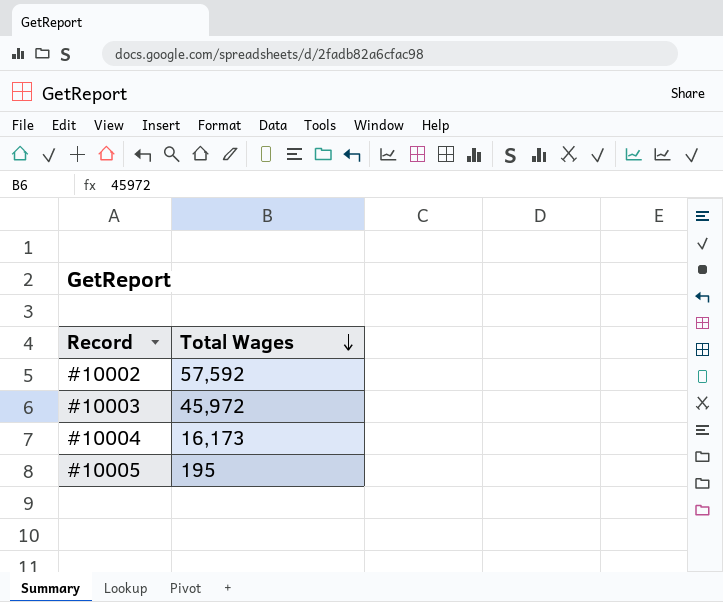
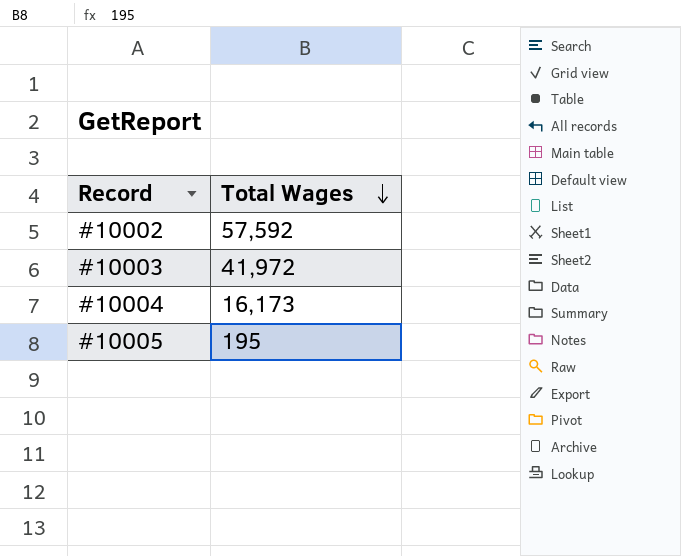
#10003 | Total Wages: 45,972 -> 41,972

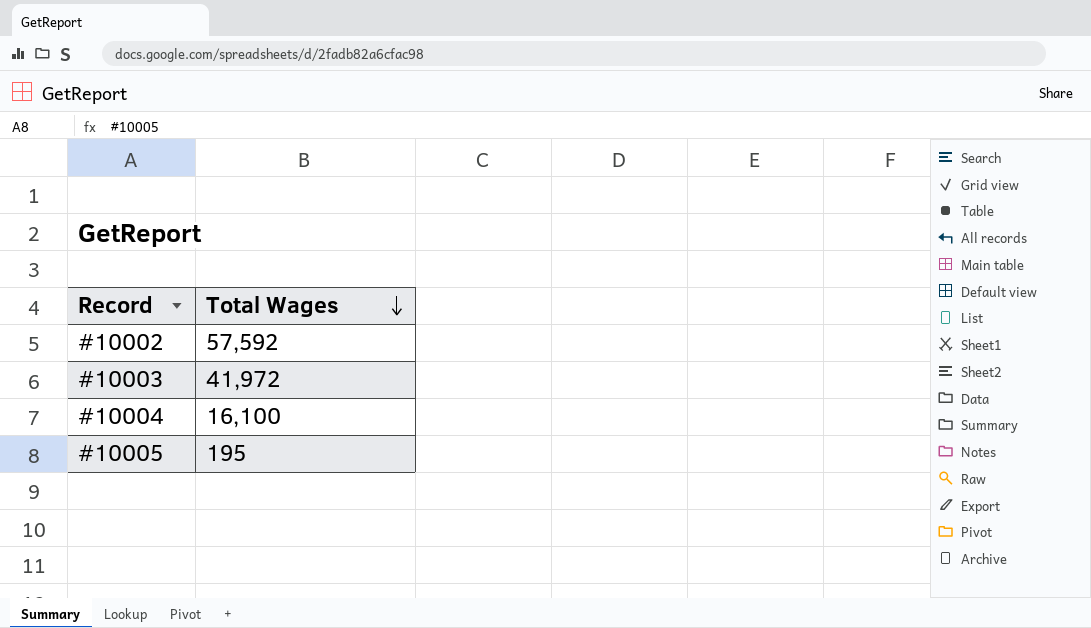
#10004 | Total Wages: 16,173 -> 16,100

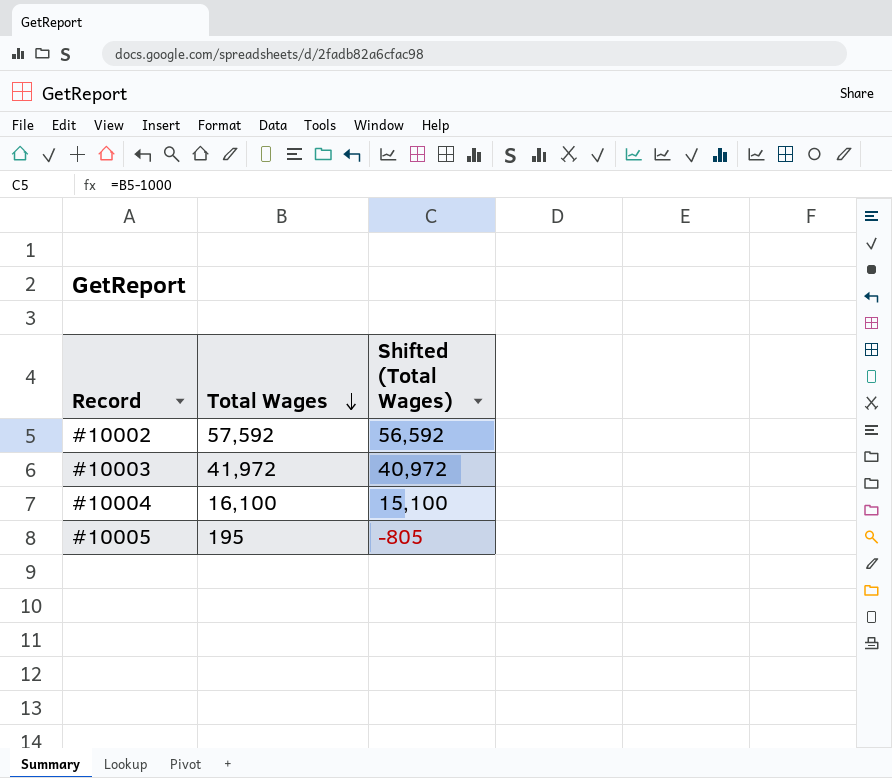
column Shifted (Total Wages) | formula: none -> [Total Wages] - 1000

